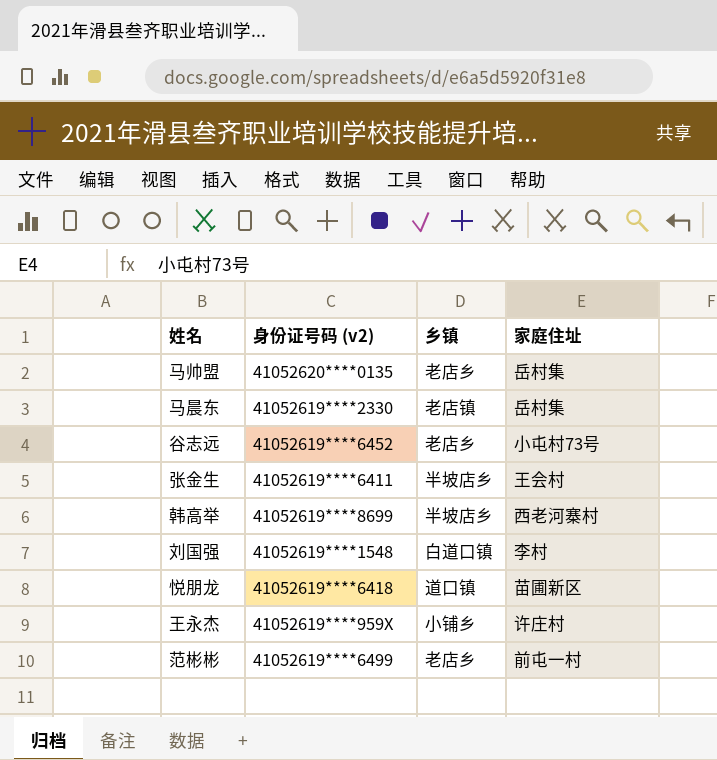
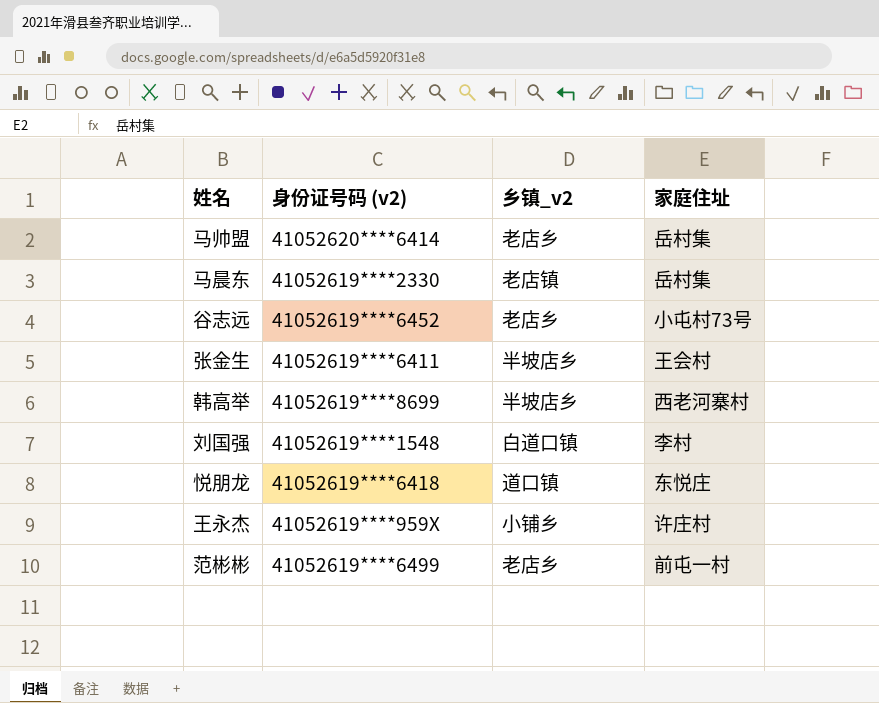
column name: 乡镇 -> 乡镇_v2
马帅盟 | 身份证号码 (v2): 41052620****0135 -> 41052620****6414
悦朋龙 | 家庭住址: 苗圃新区 -> 东悦庄

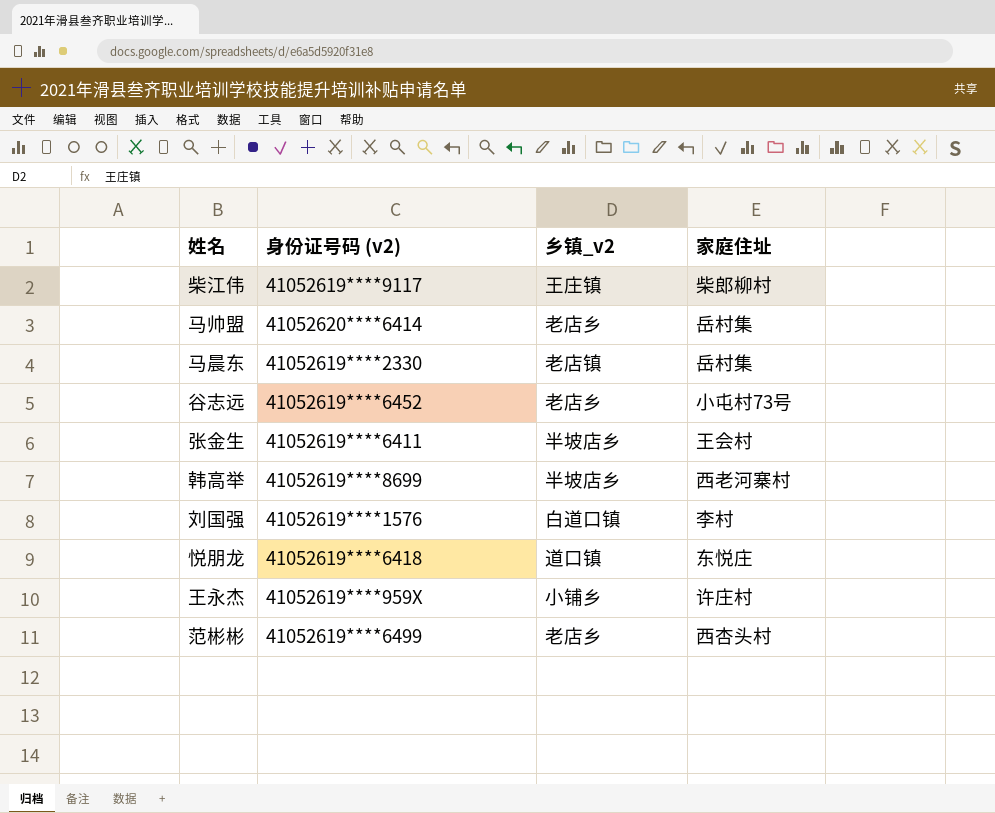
row 柴江伟: none -> 41052619****9117 | 王庄镇 | 柴郎柳村
刘国强 | 身份证号码 (v2): 41052619****1548 -> 41052619****1576
范彬彬 | 家庭住址: 前屯一村 -> 西杏头村

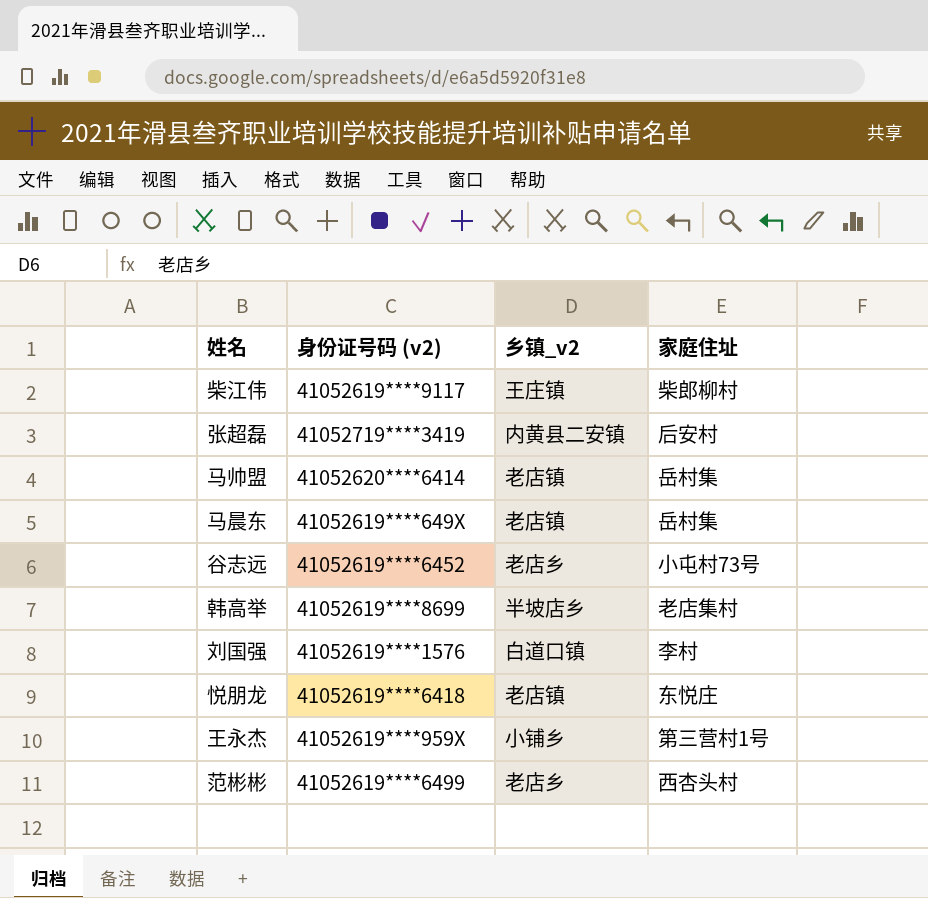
row 张金生: 41052619****6411 | 半坡店乡 | 王会村 -> none
row 张超磊: none -> 41052719****3419 | 内黄县二安镇 | 后安村
马帅盟 | 乡镇_v2: 老店乡 -> 老店镇
马晨东 | 身份证号码 (v2): 41052619****2330 -> 41052619****649X
韩高举 | 家庭住址: 西老河寨村 -> 老店集村
悦朋龙 | 乡镇_v2: 道口镇 -> 老店镇
王永杰 | 家庭住址: 许庄村 -> 第三营村1号

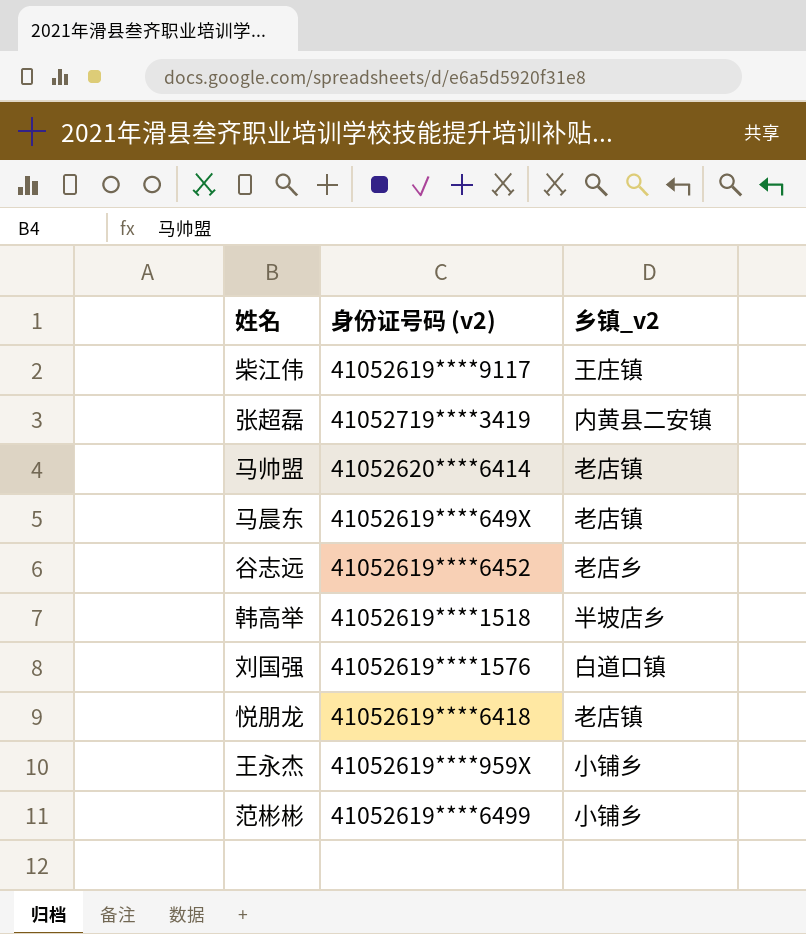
column 家庭住址 | position: 4 -> none
韩高举 | 身份证号码 (v2): 41052619****8699 -> 41052619****1518
范彬彬 | 乡镇_v2: 老店乡 -> 小铺乡

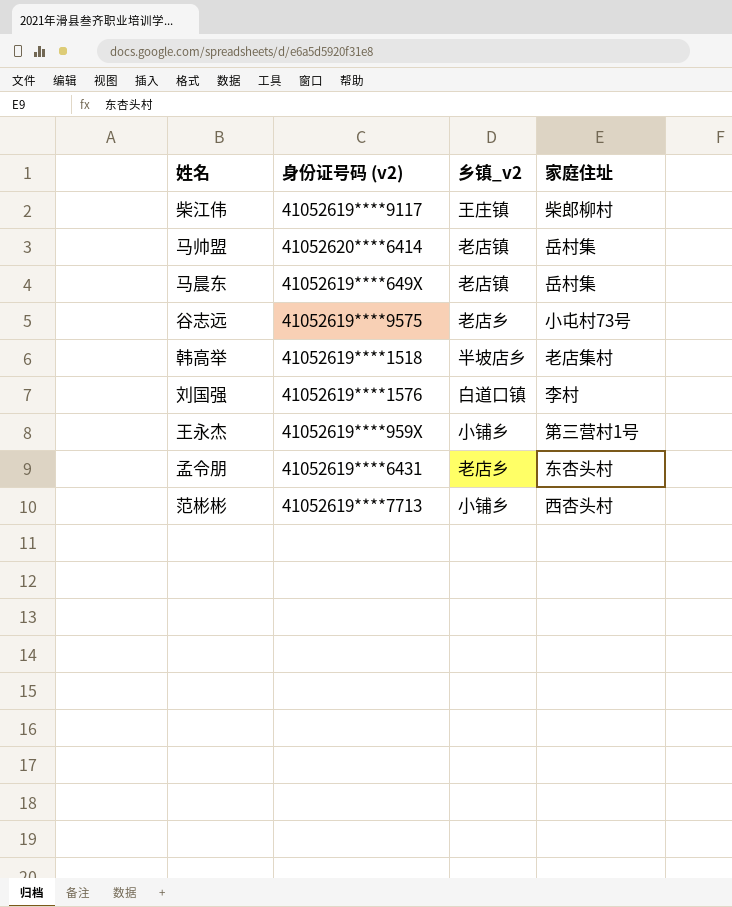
column 家庭住址 | position: none -> 4
row 张超磊: 41052719****3419 | 内黄县二安镇 -> none
row 悦朋龙: 41052619****6418 | 老店镇 -> none
谷志远 | 身份证号码 (v2): 41052619****6452 -> 41052619****9575
row 孟令朋: none -> 41052619****6431 | 老店乡 | 东杏头村
范彬彬 | 身份证号码 (v2): 41052619****6499 -> 41052619****7713

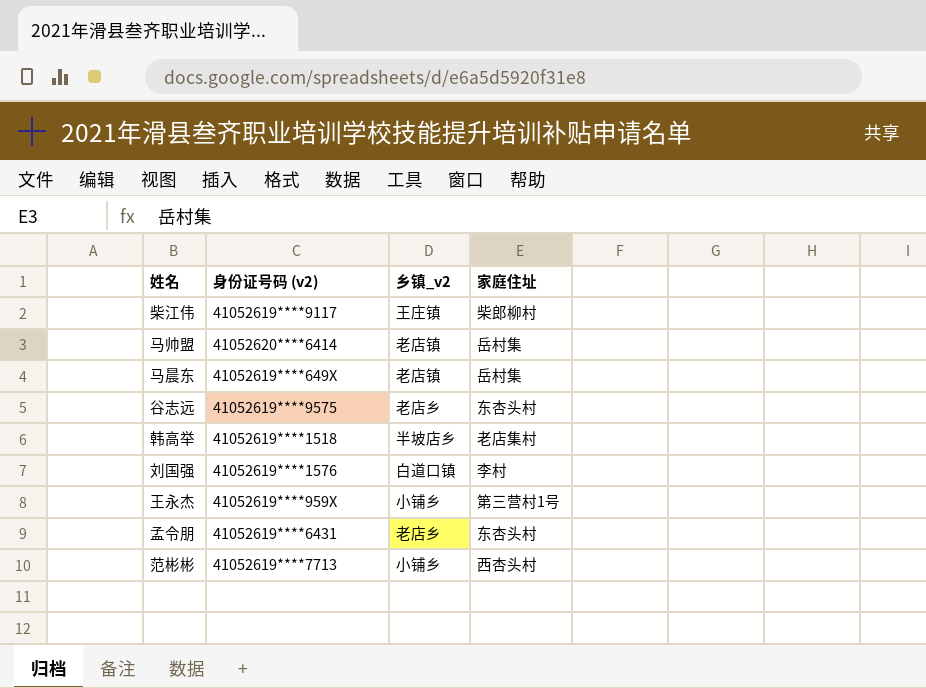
谷志远 | 家庭住址: 小屯村73号 -> 东杏头村

